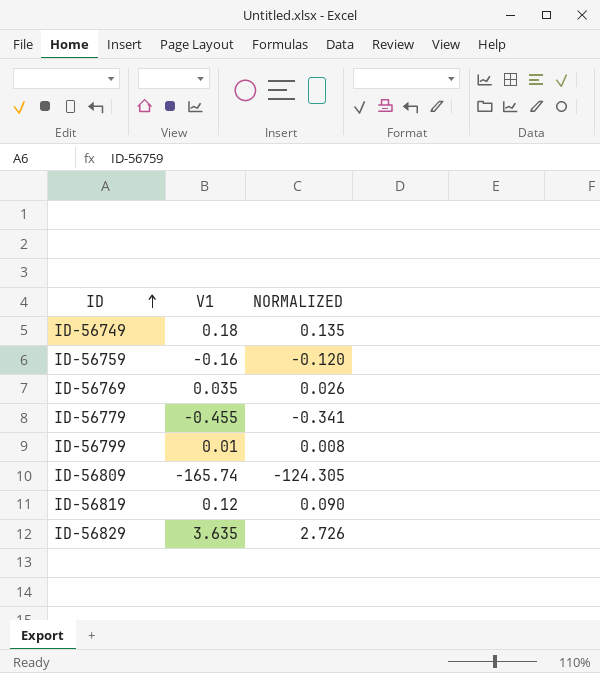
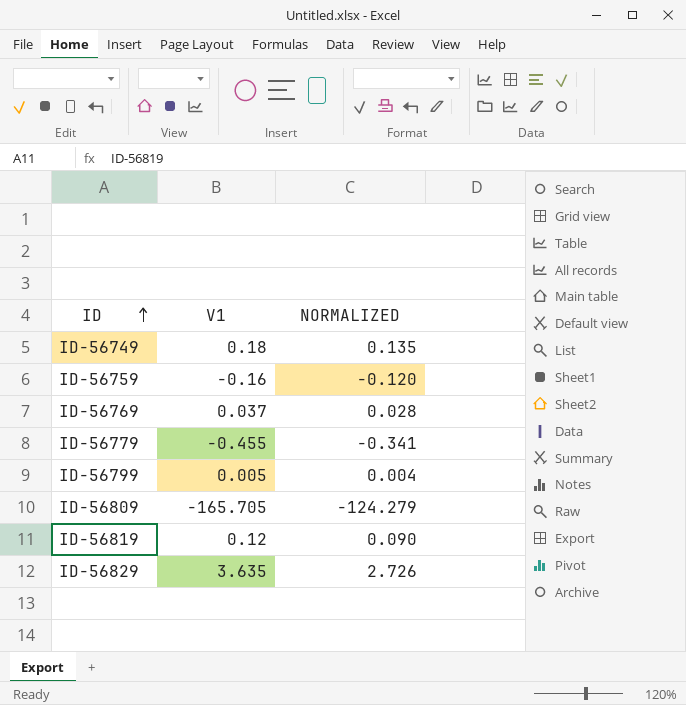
ID-56769 | V1: 0.035 -> 0.037
ID-56769 | NORMALIZED: 0.026 -> 0.028
ID-56799 | V1: 0.01 -> 0.005
ID-56799 | NORMALIZED: 0.008 -> 0.004
ID-56809 | V1: -165.74 -> -165.705
ID-56809 | NORMALIZED: -124.305 -> -124.279

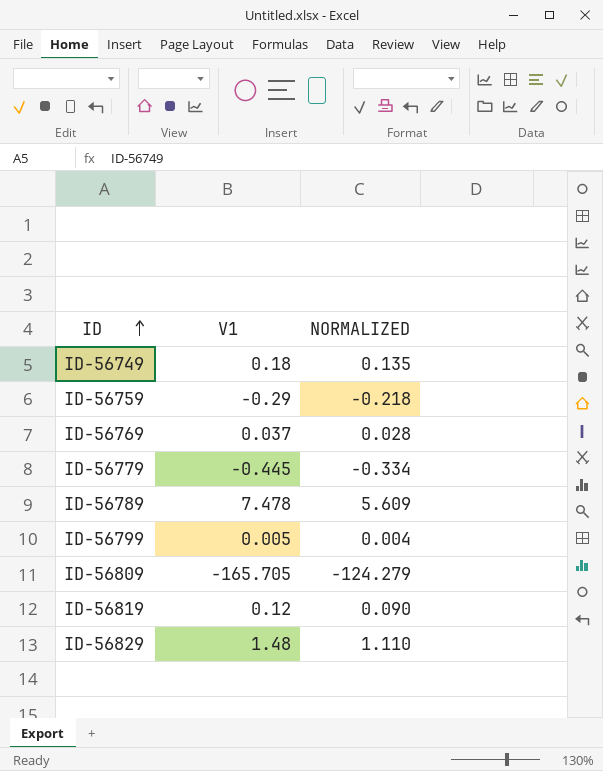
ID-56759 | V1: -0.16 -> -0.29
ID-56759 | NORMALIZED: -0.120 -> -0.218
ID-56779 | V1: -0.455 -> -0.445
ID-56779 | NORMALIZED: -0.341 -> -0.334
row ID-56789: none -> 7.478 | 5.609
ID-56829 | V1: 3.635 -> 1.48
ID-56829 | NORMALIZED: 2.726 -> 1.110

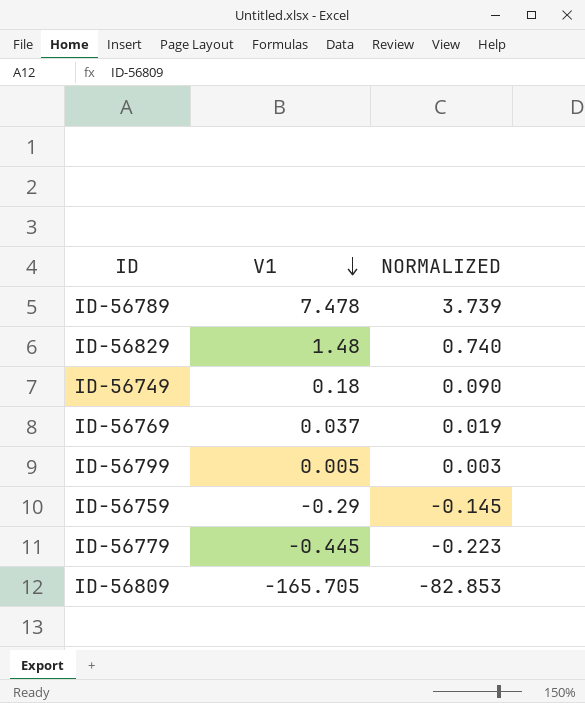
row order: ID ascending -> V1 descending
column NORMALIZED | formula: [V1] * 0.75 -> [V1] * 0.5
row ID-56819: 0.12 | 0.090 -> none

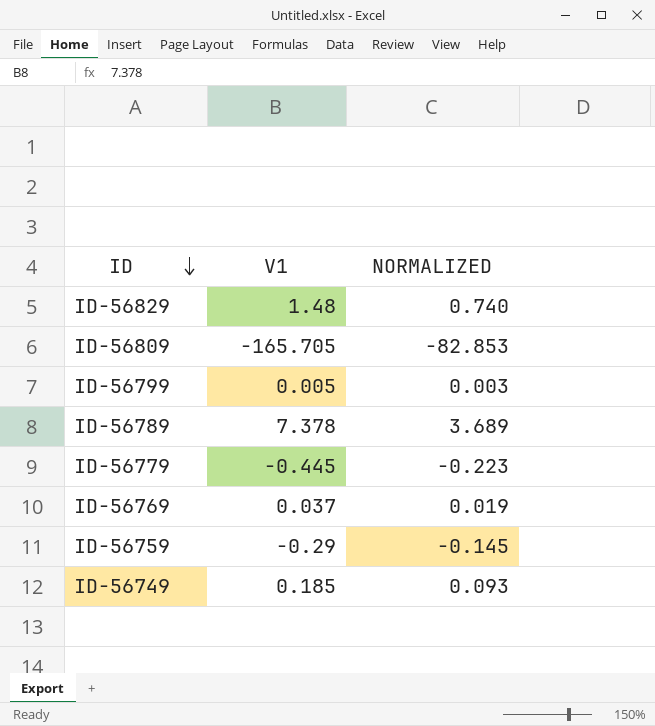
row order: V1 descending -> ID descending
ID-56789 | V1: 7.478 -> 7.378
ID-56789 | NORMALIZED: 3.739 -> 3.689
ID-56749 | V1: 0.18 -> 0.185
ID-56749 | NORMALIZED: 0.090 -> 0.093

